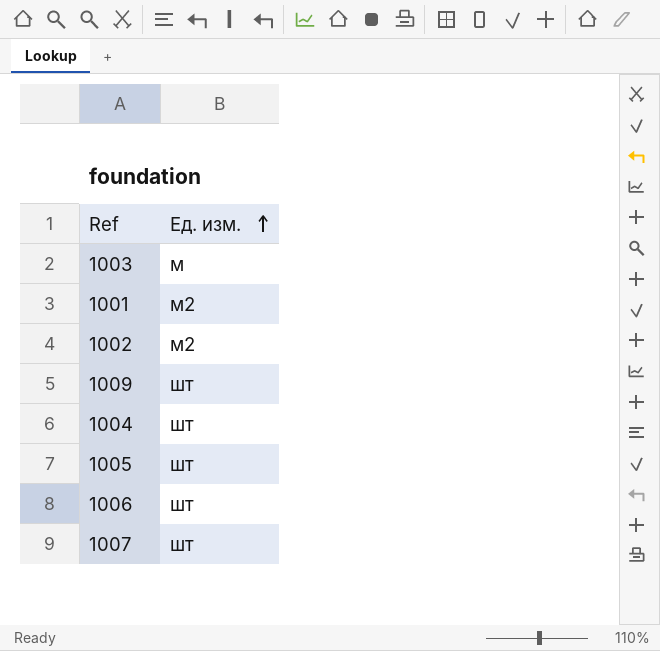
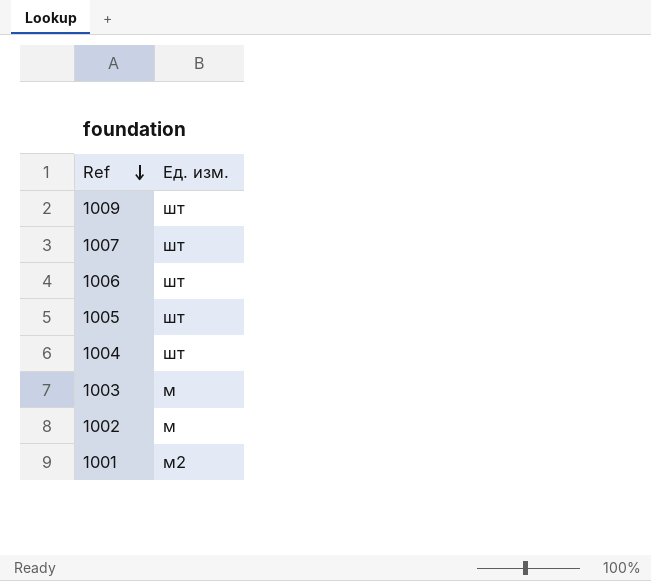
row order: Ед. изм. ascending -> Ref descending
1002 | Ед. изм.: м2 -> м

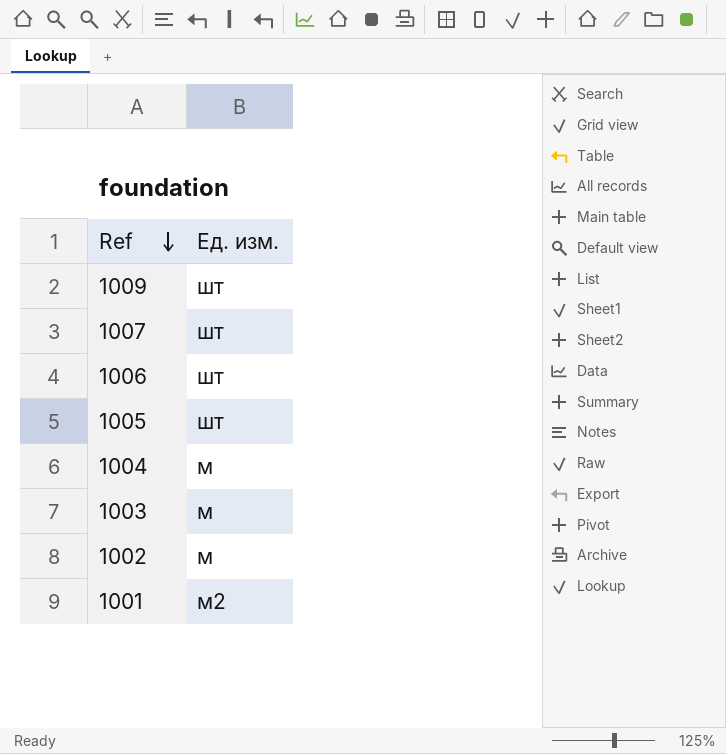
1004 | Ед. изм.: шт -> м

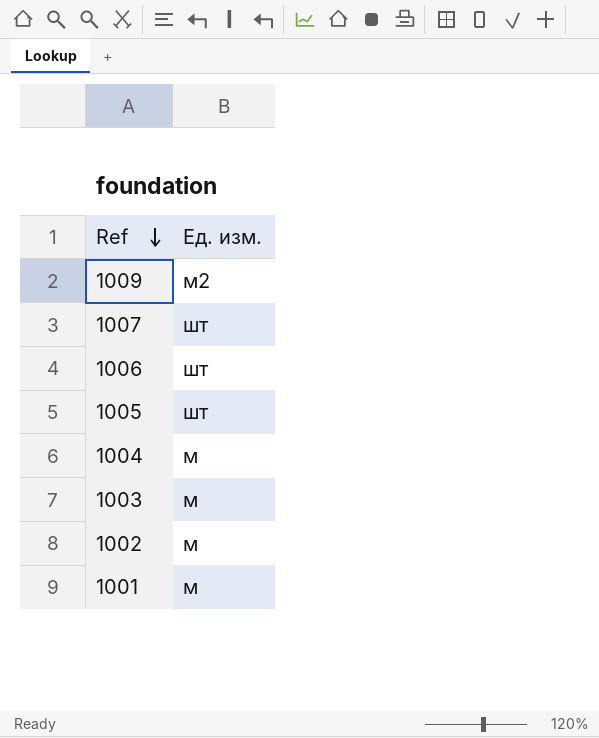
1009 | Ед. изм.: шт -> м2
1001 | Ед. изм.: м2 -> м

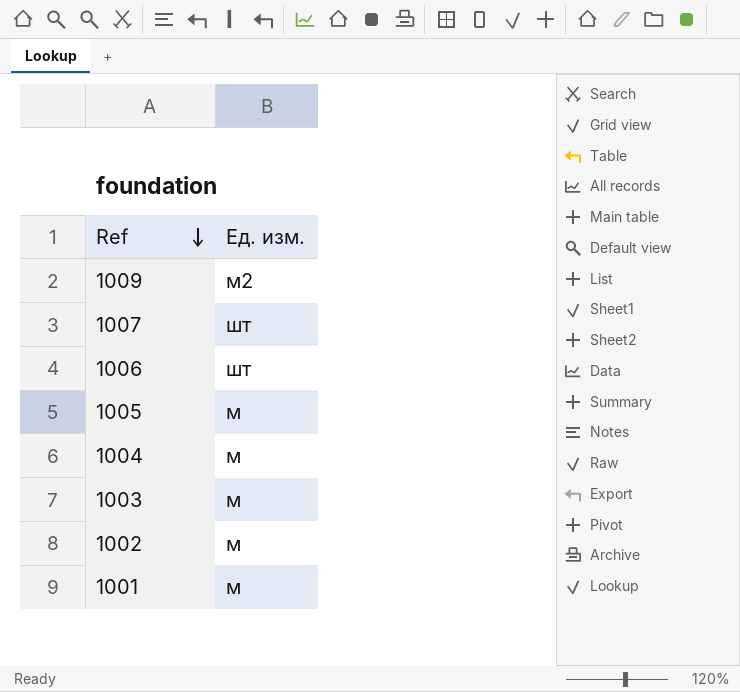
1005 | Ед. изм.: шт -> м

